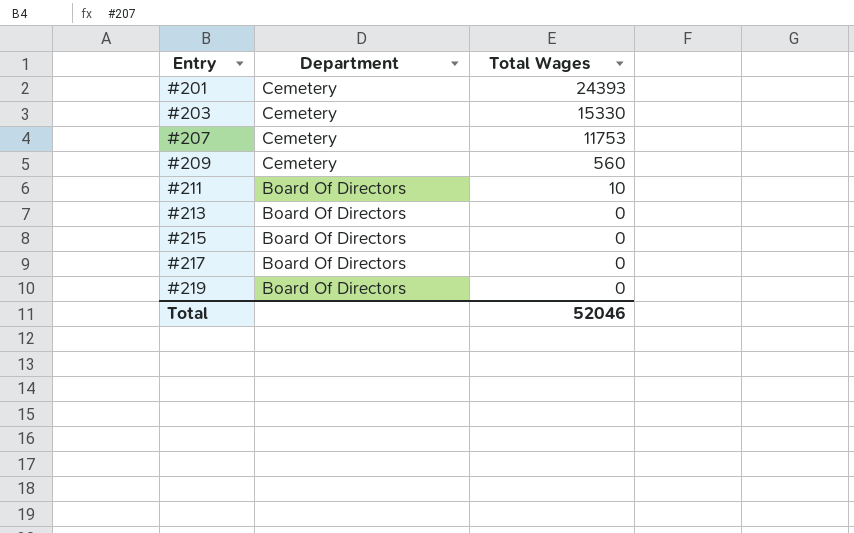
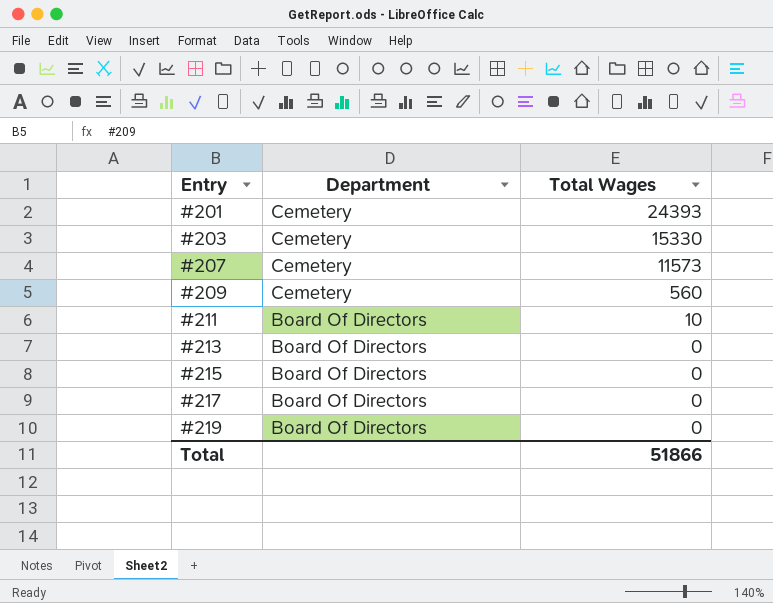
#207 | Total Wages: 11753 -> 11573
Total | Total Wages: 52046 -> 51866

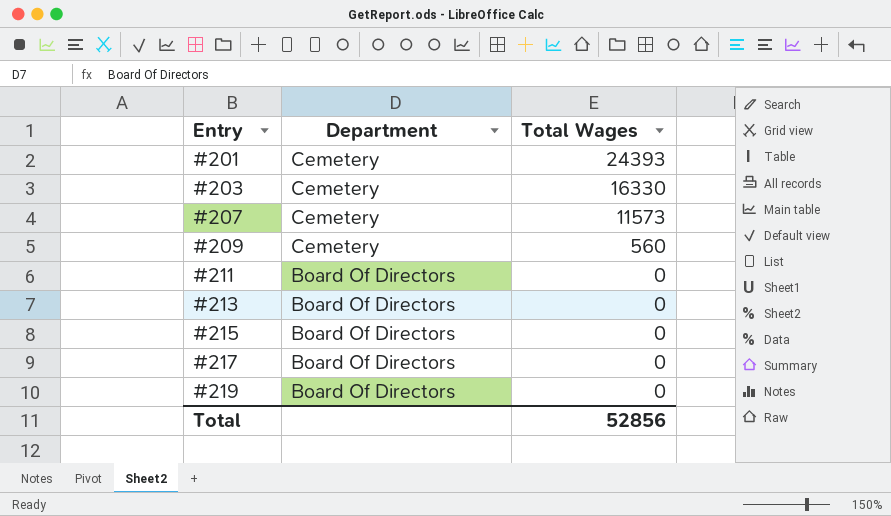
#203 | Total Wages: 15330 -> 16330
#211 | Total Wages: 10 -> 0
Total | Total Wages: 51866 -> 52856

